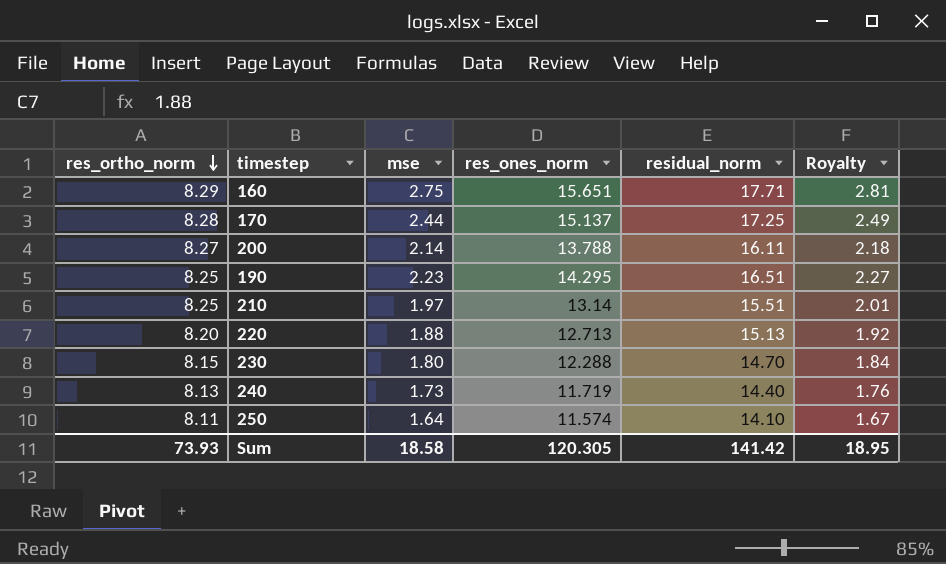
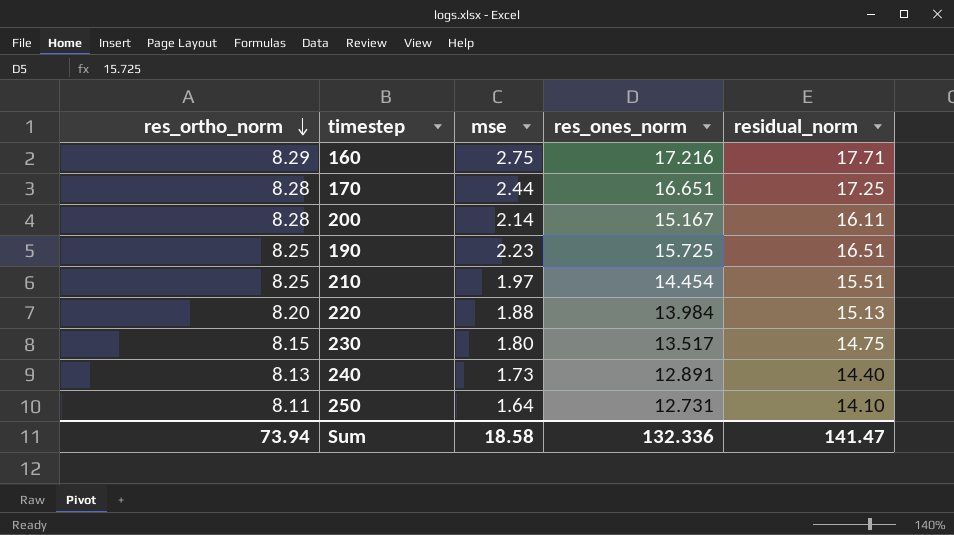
column Royalty | formula: [mse] * 1.02 -> none
160 | res_ones_norm: 15.651 -> 17.216
170 | res_ones_norm: 15.137 -> 16.651
200 | res_ortho_norm: 8.27 -> 8.28
200 | res_ones_norm: 13.788 -> 15.167
190 | res_ones_norm: 14.295 -> 15.725
210 | res_ones_norm: 13.14 -> 14.454
220 | res_ones_norm: 12.713 -> 13.984
230 | res_ones_norm: 12.288 -> 13.517
230 | residual_norm: 14.70 -> 14.75
240 | res_ones_norm: 11.719 -> 12.891
250 | res_ones_norm: 11.574 -> 12.731
Sum | res_ortho_norm: 73.93 -> 73.94
Sum | res_ones_norm: 120.305 -> 132.336
Sum | residual_norm: 141.42 -> 141.47

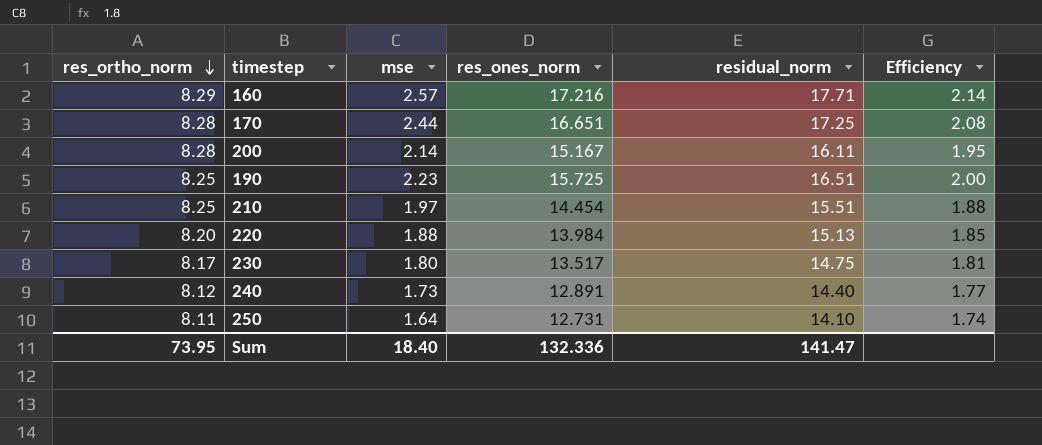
column Efficiency | formula: none -> [residual_norm] / [res_ortho_norm]
160 | mse: 2.75 -> 2.57
230 | res_ortho_norm: 8.15 -> 8.17
240 | res_ortho_norm: 8.13 -> 8.12
Sum | res_ortho_norm: 73.94 -> 73.95
Sum | mse: 18.58 -> 18.40

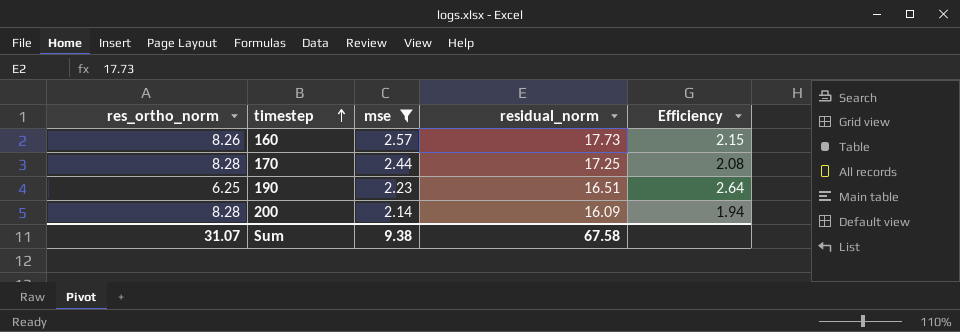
filter: none -> mse >= 2.14
row order: res_ortho_norm descending -> timestep ascending
column res_ones_norm | position: 4 -> none
160 | res_ortho_norm: 8.29 -> 8.26
160 | residual_norm: 17.71 -> 17.73
160 | Efficiency: 2.14 -> 2.15
190 | res_ortho_norm: 8.25 -> 6.25
190 | Efficiency: 2.00 -> 2.64
200 | residual_norm: 16.11 -> 16.09
200 | Efficiency: 1.95 -> 1.94
Sum | res_ortho_norm: 73.95 -> 31.07
Sum | mse: 18.40 -> 9.38
Sum | residual_norm: 141.47 -> 67.58

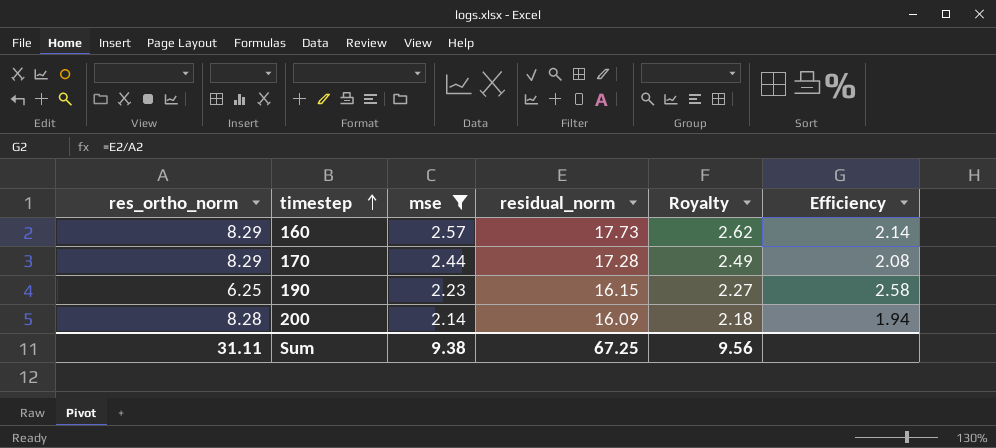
column Royalty | formula: none -> [mse] * 1.02
160 | res_ortho_norm: 8.26 -> 8.29
160 | Efficiency: 2.15 -> 2.14
170 | res_ortho_norm: 8.28 -> 8.29
170 | residual_norm: 17.25 -> 17.28
190 | residual_norm: 16.51 -> 16.15
190 | Efficiency: 2.64 -> 2.58
Sum | res_ortho_norm: 31.07 -> 31.11
Sum | residual_norm: 67.58 -> 67.25

